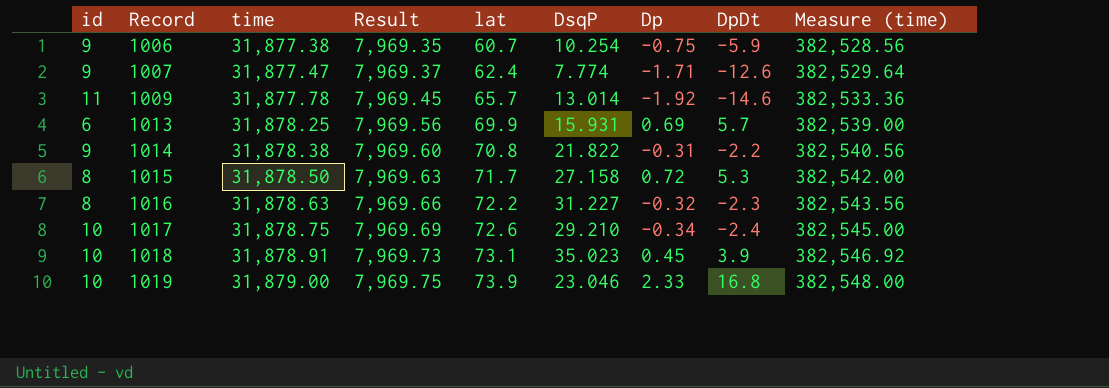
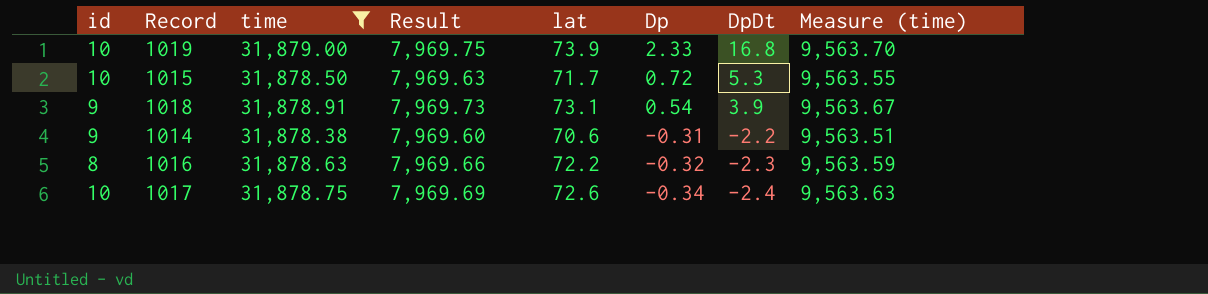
filter: none -> time >= 31,878.38
row order: Record ascending -> Dp descending
column DsqP | position: 6 -> none
column Measure (time) | formula: [time] * 12 -> [time] * 0.3
1015 | id: 8 -> 10
1018 | id: 10 -> 9
1018 | Dp: 0.45 -> 0.54
1014 | lat: 70.8 -> 70.6

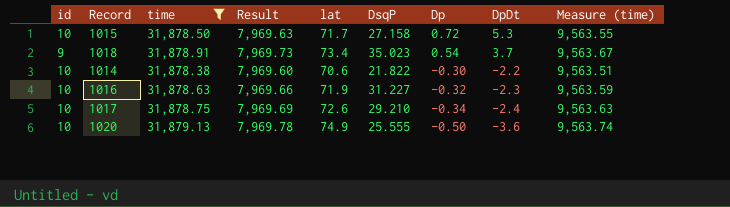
column DsqP | position: none -> 6
row 1019: 10 | 31,879.00 | 7,969.75 | 73.9 | 2.33 | 16.8 | 9,563.70 -> none
1018 | lat: 73.1 -> 73.4
1018 | DpDt: 3.9 -> 3.7
1014 | id: 9 -> 10
1014 | Dp: -0.31 -> -0.30
1016 | id: 8 -> 10
1016 | lat: 72.2 -> 71.9
row 1020: none -> 10 | 31,879.13 | 7,969.78 | 74.9 | 25.555 | -0.50 | -3.6 | 9,563.74

